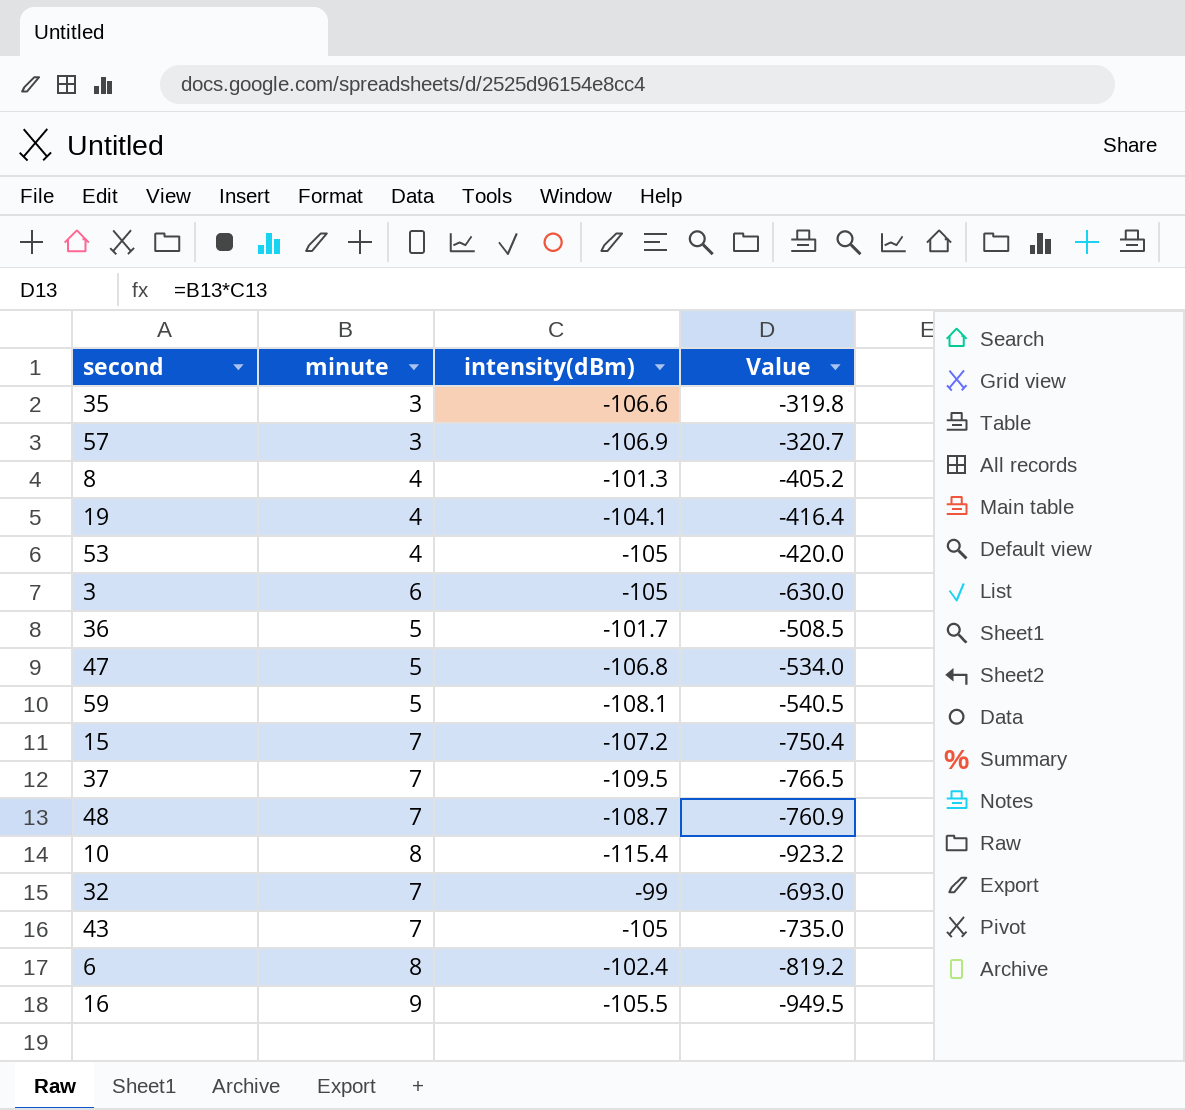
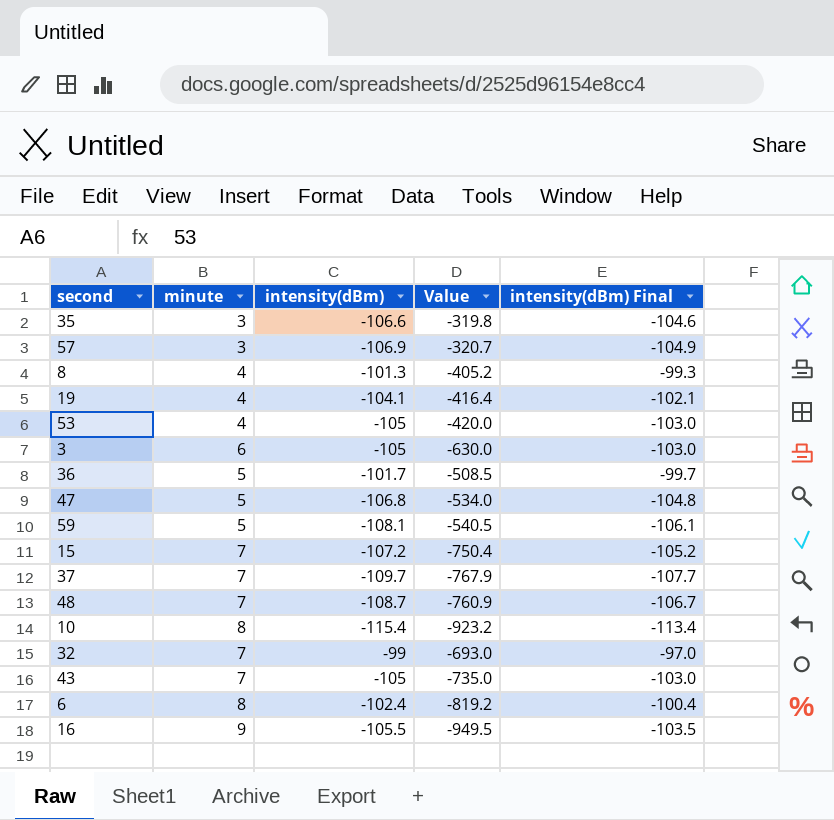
column intensity(dBm) Final | formula: none -> [intensity(dBm)] + 2
37 | intensity(dBm): -109.5 -> -109.7
37 | Value: -766.5 -> -767.9

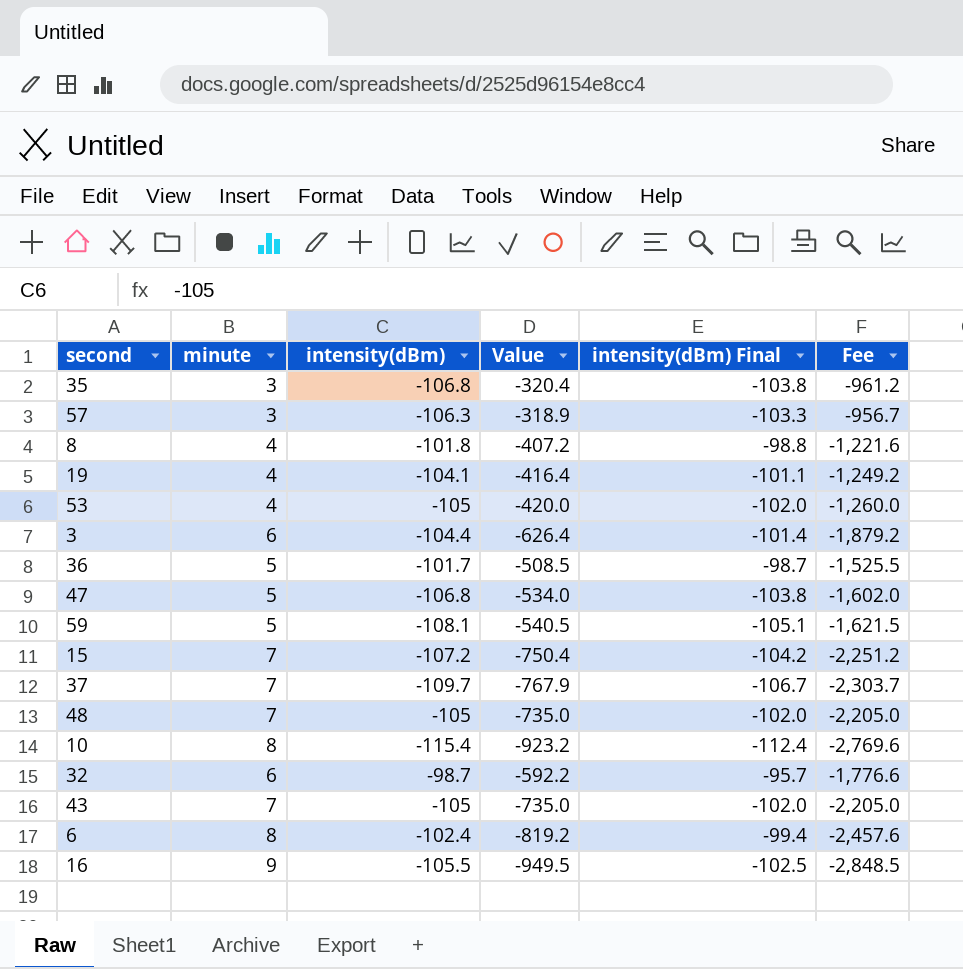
column intensity(dBm) Final | formula: [intensity(dBm)] + 2 -> [intensity(dBm)] + 3
column Fee | formula: none -> [Value] * 3
35 | intensity(dBm): -106.6 -> -106.8
35 | Value: -319.8 -> -320.4
57 | intensity(dBm): -106.9 -> -106.3
57 | Value: -320.7 -> -318.9
8 | intensity(dBm): -101.3 -> -101.8
8 | Value: -405.2 -> -407.2
3 | intensity(dBm): -105 -> -104.4
3 | Value: -630.0 -> -626.4
48 | intensity(dBm): -108.7 -> -105
48 | Value: -760.9 -> -735.0
32 | minute: 7 -> 6
32 | intensity(dBm): -99 -> -98.7
32 | Value: -693.0 -> -592.2

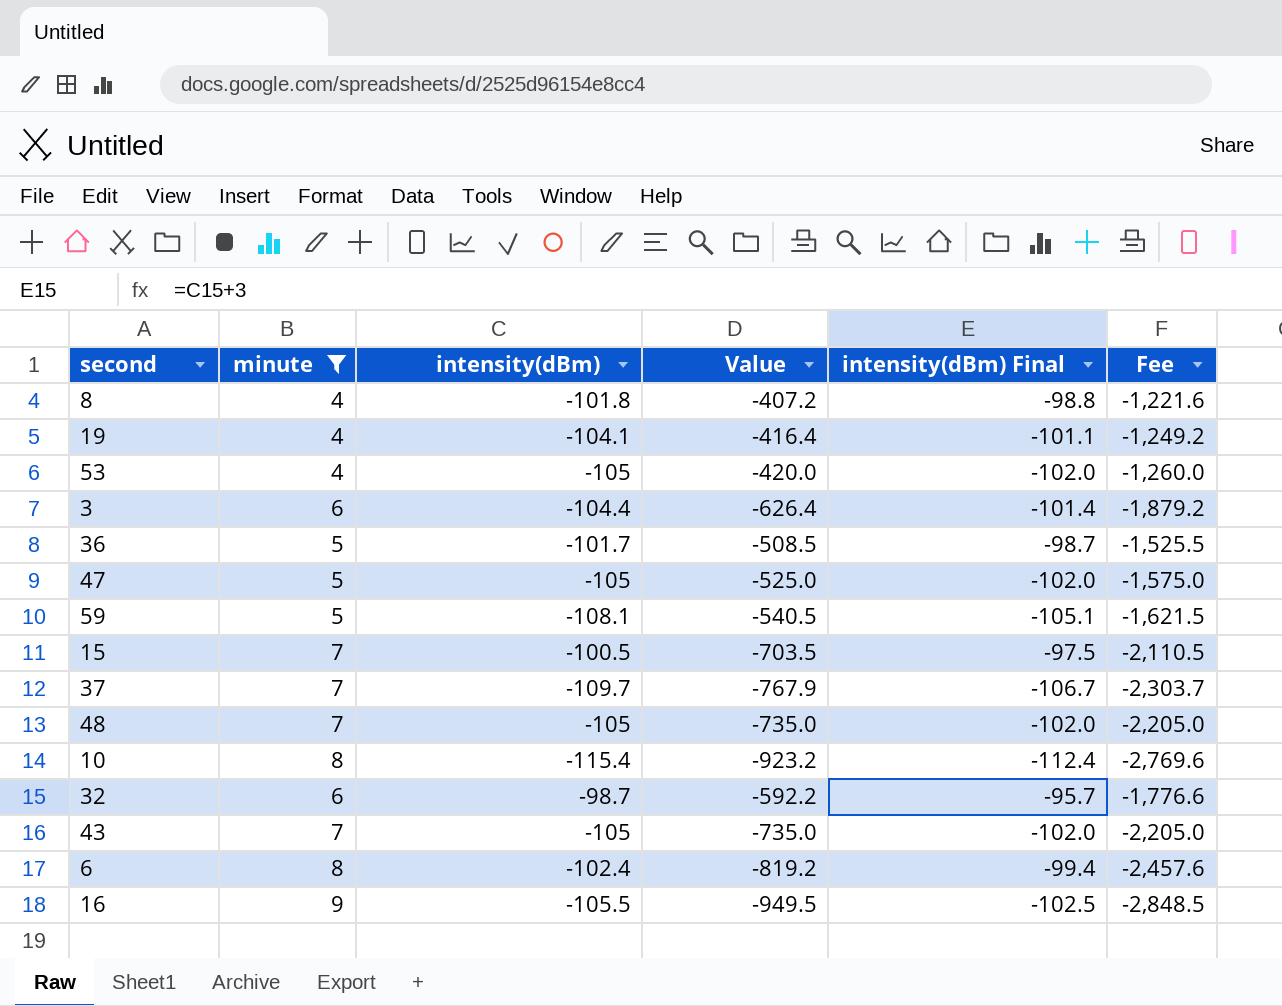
filter: none -> minute != 3
47 | intensity(dBm): -106.8 -> -105
47 | Value: -534.0 -> -525.0
47 | intensity(dBm) Final: -103.8 -> -102.0
47 | Fee: -1,602.0 -> -1,575.0
15 | intensity(dBm): -107.2 -> -100.5
15 | Value: -750.4 -> -703.5
15 | intensity(dBm) Final: -104.2 -> -97.5
15 | Fee: -2,251.2 -> -2,110.5

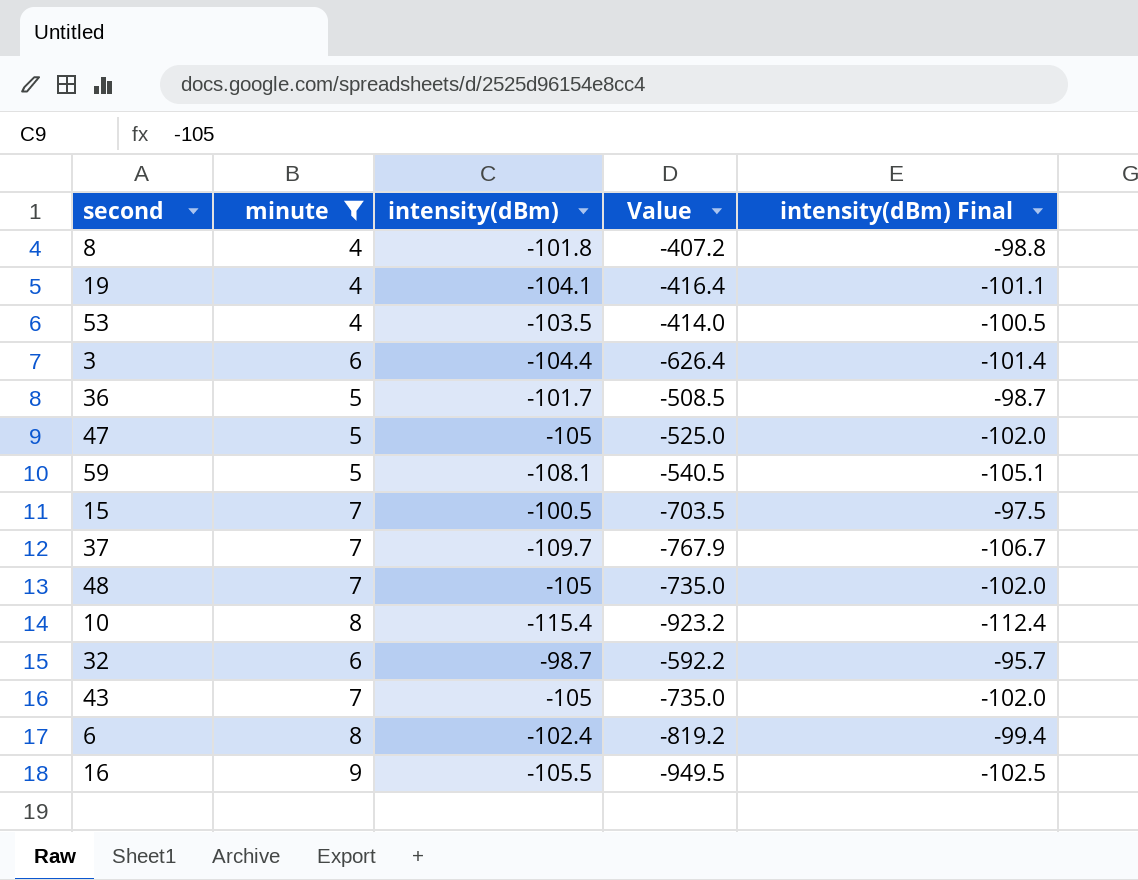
column Fee | formula: [Value] * 3 -> none
53 | intensity(dBm): -105 -> -103.5
53 | Value: -420.0 -> -414.0
53 | intensity(dBm) Final: -102.0 -> -100.5

